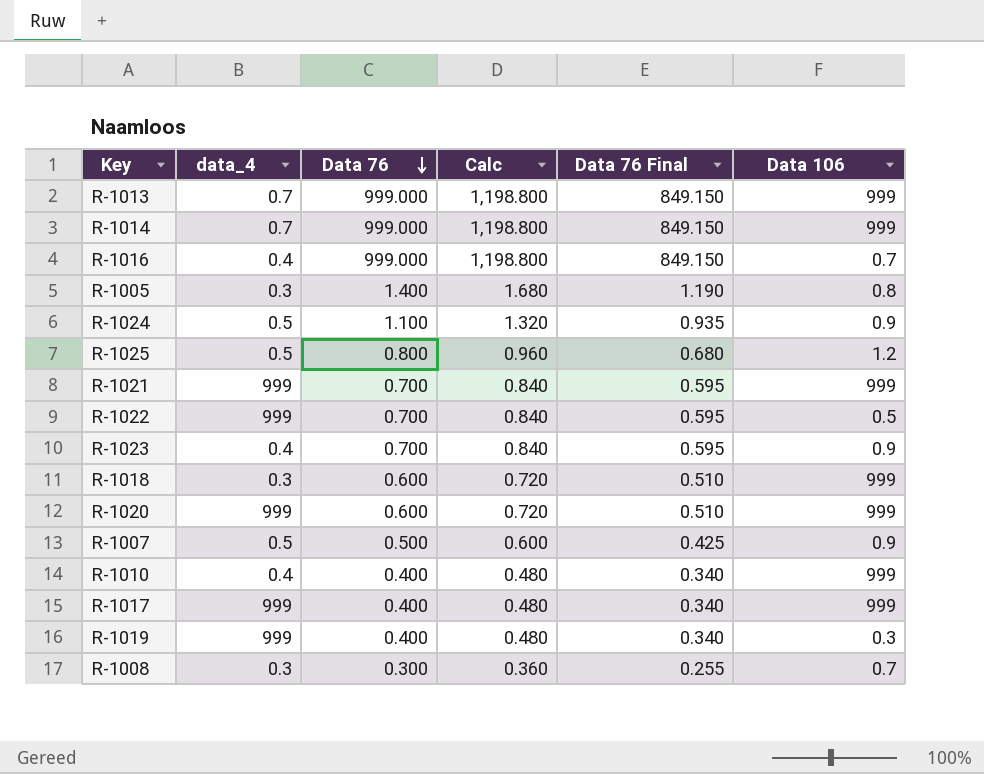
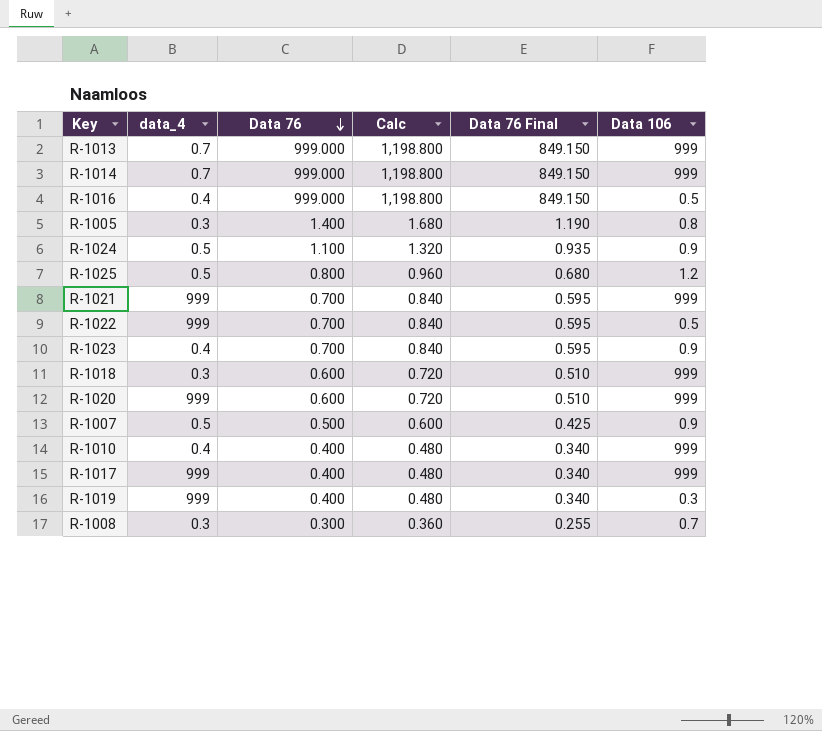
R-1016 | Data 106: 0.7 -> 0.5

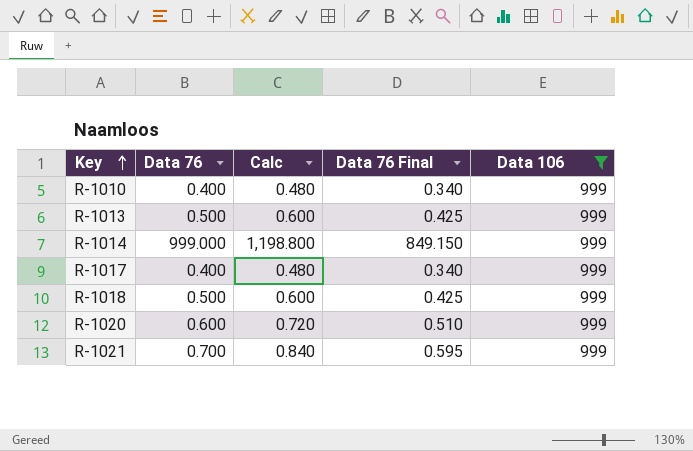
filter: none -> Data 106 = 999
row order: Data 76 descending -> Key ascending
column data_4 | position: 2 -> none
R-1013 | Data 76: 999.000 -> 0.500
R-1013 | Calc: 1,198.800 -> 0.600
R-1013 | Data 76 Final: 849.150 -> 0.425
R-1018 | Data 76: 0.600 -> 0.500
R-1018 | Calc: 0.720 -> 0.600
R-1018 | Data 76 Final: 0.510 -> 0.425

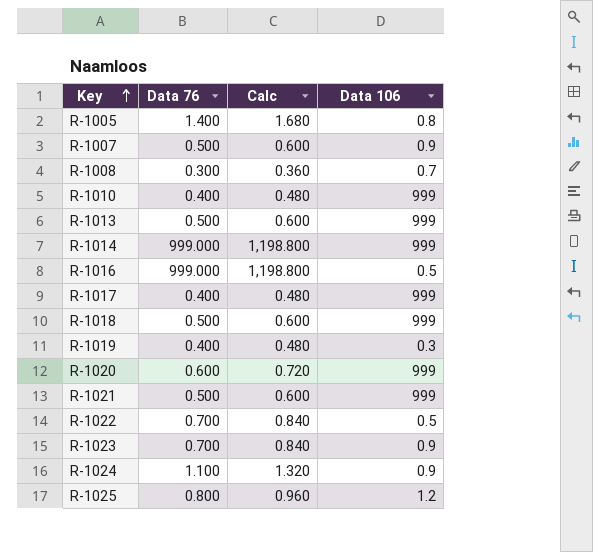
filter: Data 106 = 999 -> none
column Data 76 Final | formula: [Data 76] * 0.85 -> none
R-1021 | Data 76: 0.700 -> 0.500
R-1021 | Calc: 0.840 -> 0.600

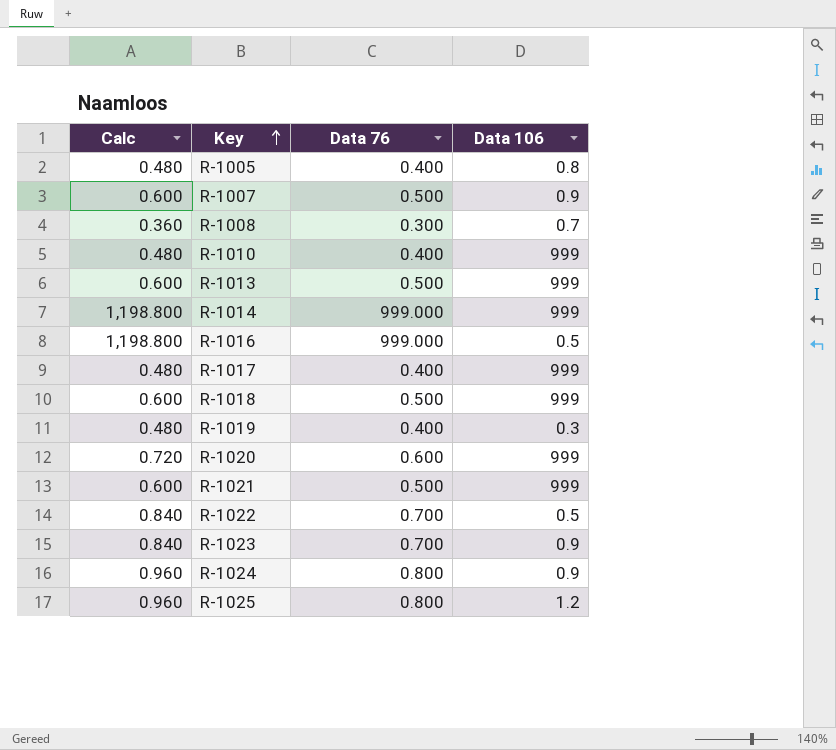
column Calc | position: 3 -> 1
R-1005 | Calc: 1.680 -> 0.480
R-1005 | Data 76: 1.400 -> 0.400
R-1024 | Calc: 1.320 -> 0.960
R-1024 | Data 76: 1.100 -> 0.800

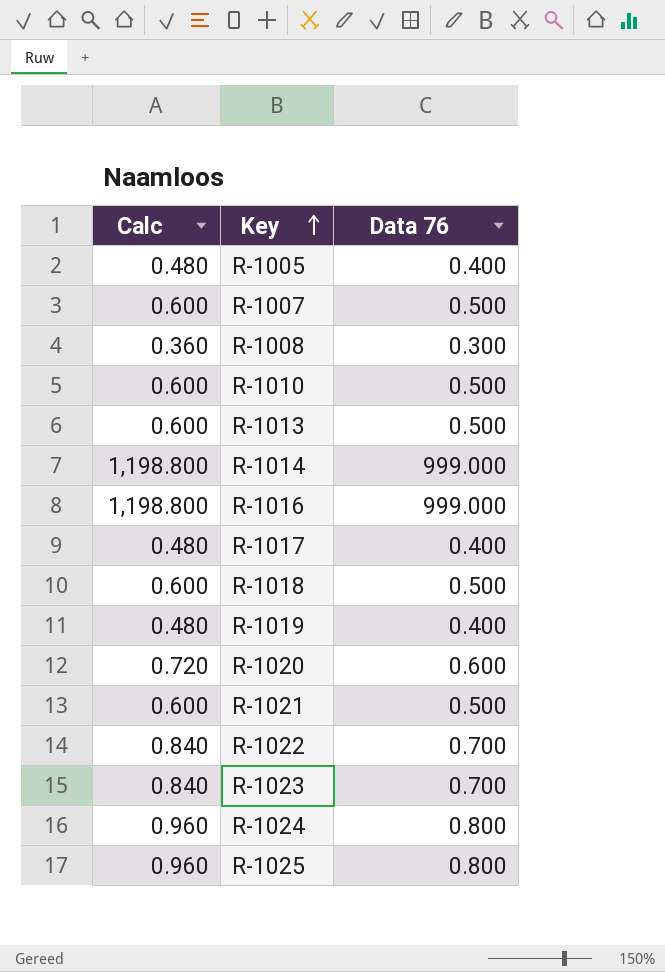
column Data 106 | position: 4 -> none
R-1010 | Calc: 0.480 -> 0.600
R-1010 | Data 76: 0.400 -> 0.500

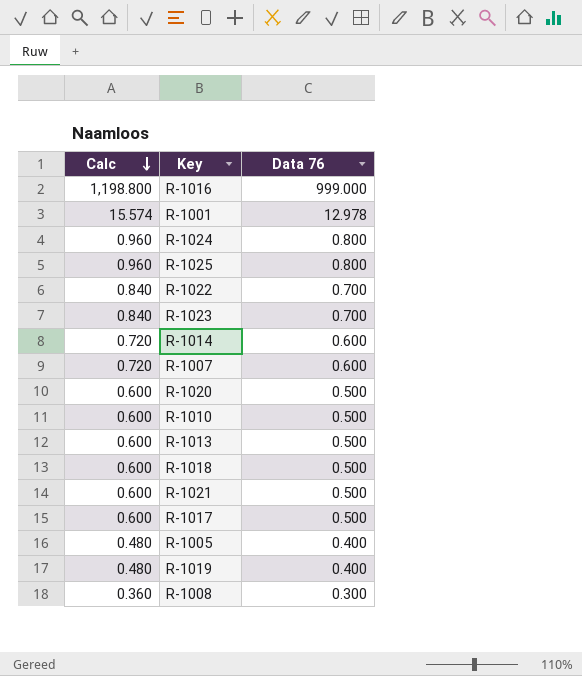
row order: Key ascending -> Calc descending
row R-1001: none -> 15.574 | 12.978
R-1014 | Calc: 1,198.800 -> 0.720
R-1014 | Data 76: 999.000 -> 0.600
R-1007 | Calc: 0.600 -> 0.720
R-1007 | Data 76: 0.500 -> 0.600
R-1020 | Calc: 0.720 -> 0.600
R-1020 | Data 76: 0.600 -> 0.500
R-1017 | Calc: 0.480 -> 0.600
R-1017 | Data 76: 0.400 -> 0.500

